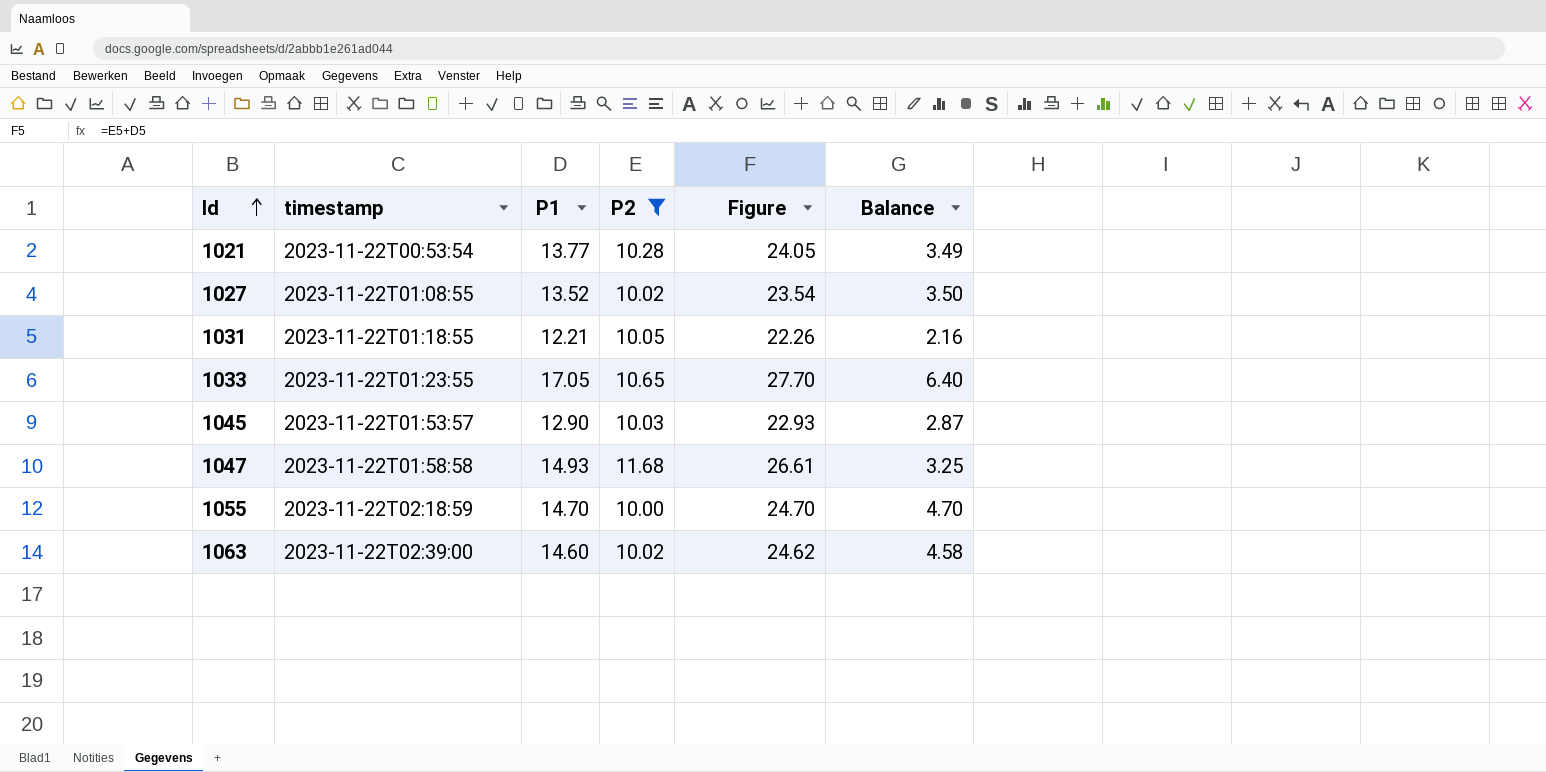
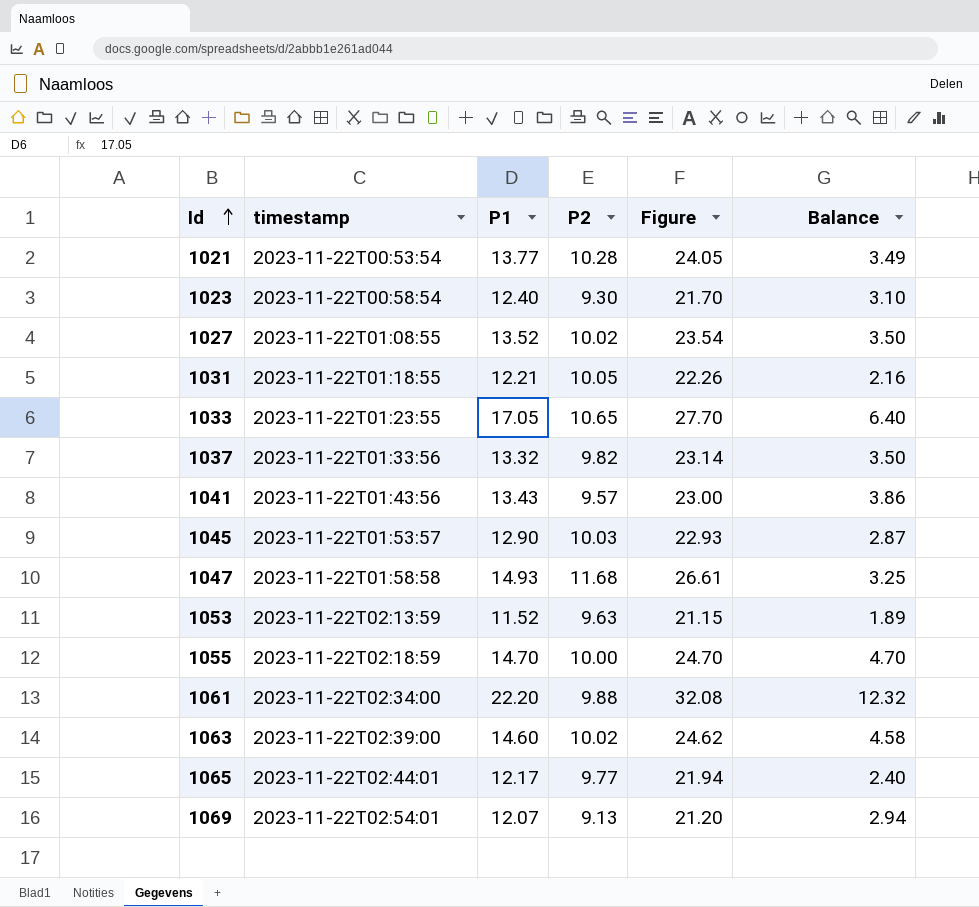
filter: P2 >= 10.00 -> none

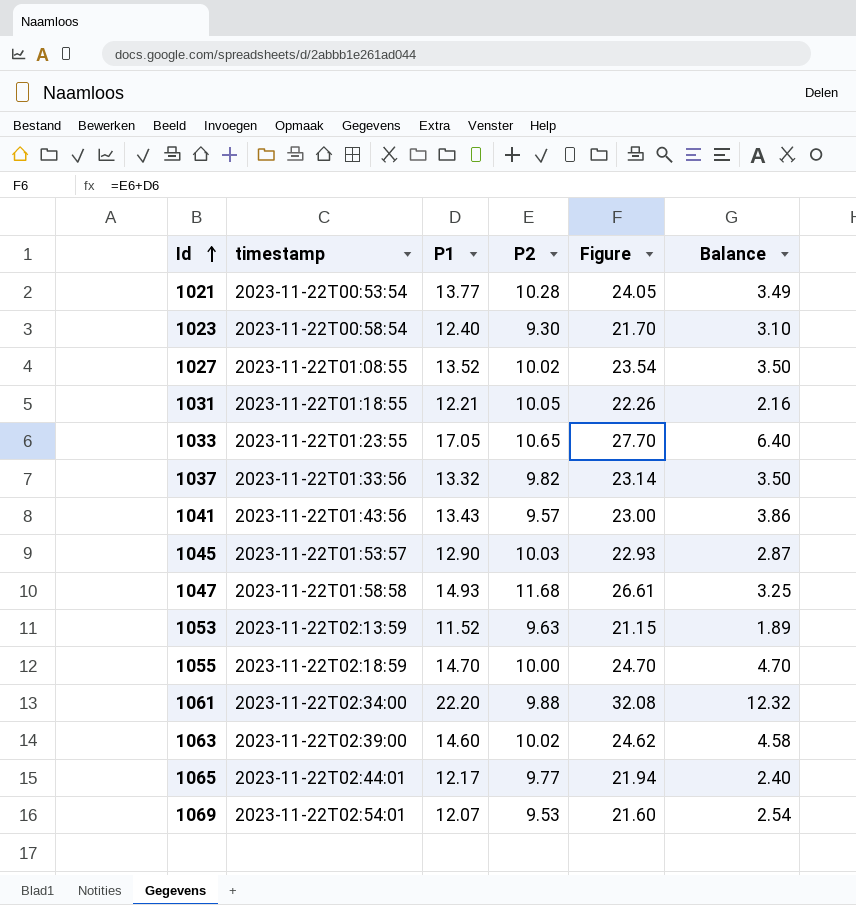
1069 | P2: 9.13 -> 9.53
1069 | Figure: 21.20 -> 21.60
1069 | Balance: 2.94 -> 2.54

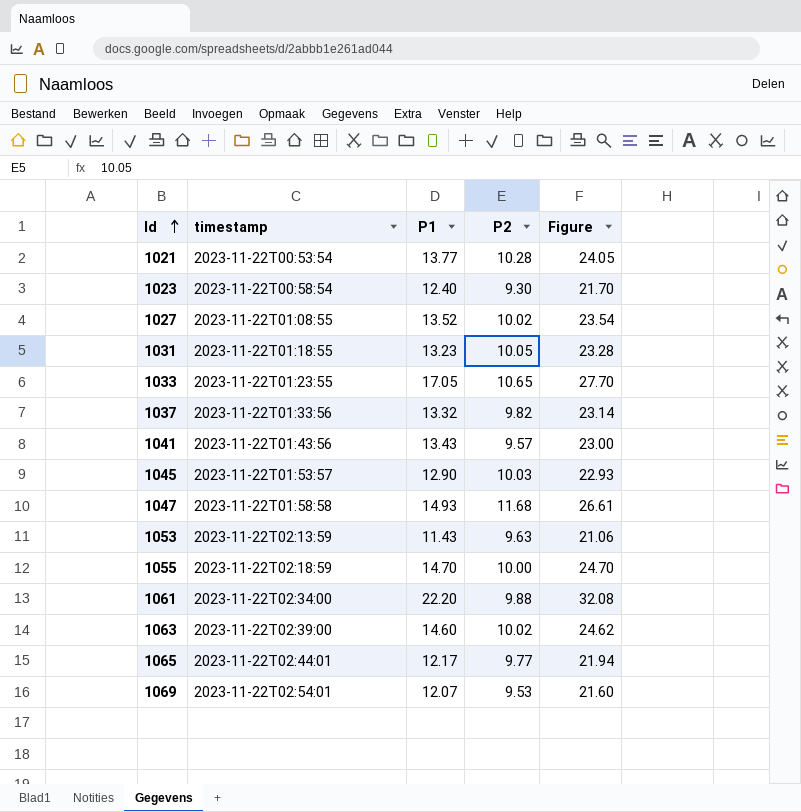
column Balance | formula: [P1] - [P2] -> none
1031 | P1: 12.21 -> 13.23
1031 | Figure: 22.26 -> 23.28
1053 | P1: 11.52 -> 11.43
1053 | Figure: 21.15 -> 21.06

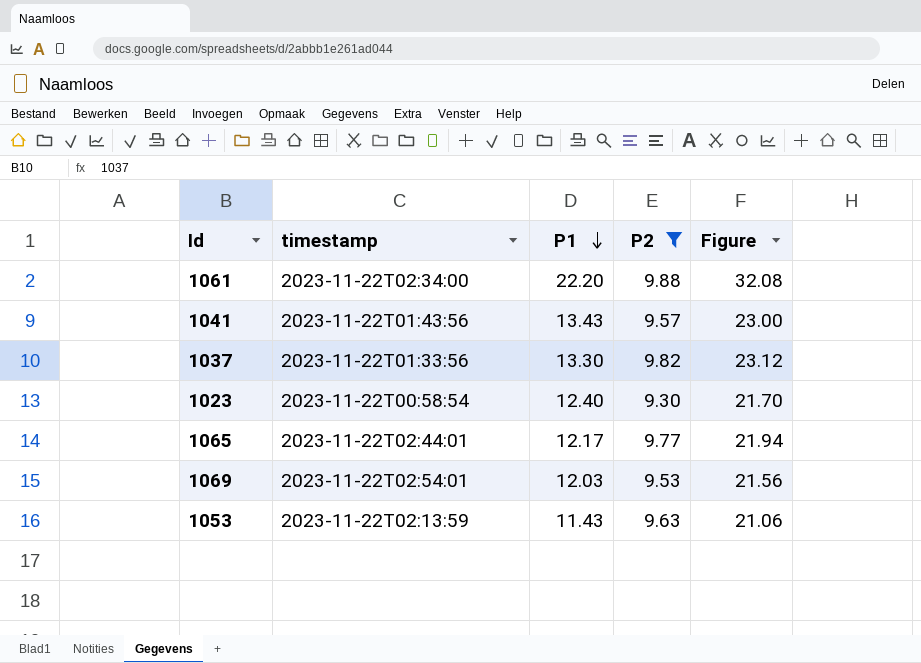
filter: none -> P2 <= 9.88
row order: Id ascending -> P1 descending
1037 | P1: 13.32 -> 13.30
1037 | Figure: 23.14 -> 23.12
1069 | P1: 12.07 -> 12.03
1069 | Figure: 21.60 -> 21.56

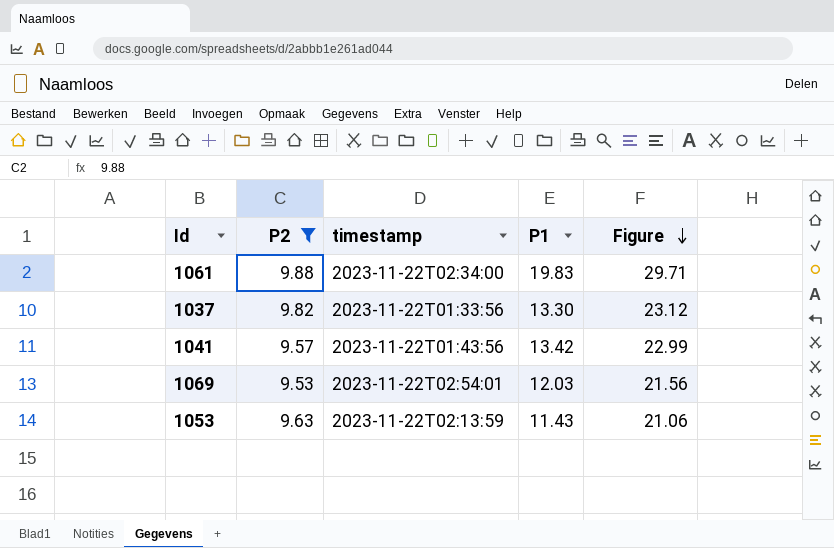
row order: P1 descending -> Figure descending
column P2 | position: 4 -> 2
row 1023: 2023-11-22T00:58:54 | 12.40 | 9.30 | 21.70 -> none
row 1065: 2023-11-22T02:44:01 | 12.17 | 9.77 | 21.94 -> none
1061 | P1: 22.20 -> 19.83
1061 | Figure: 32.08 -> 29.71
1041 | P1: 13.43 -> 13.42
1041 | Figure: 23.00 -> 22.99

